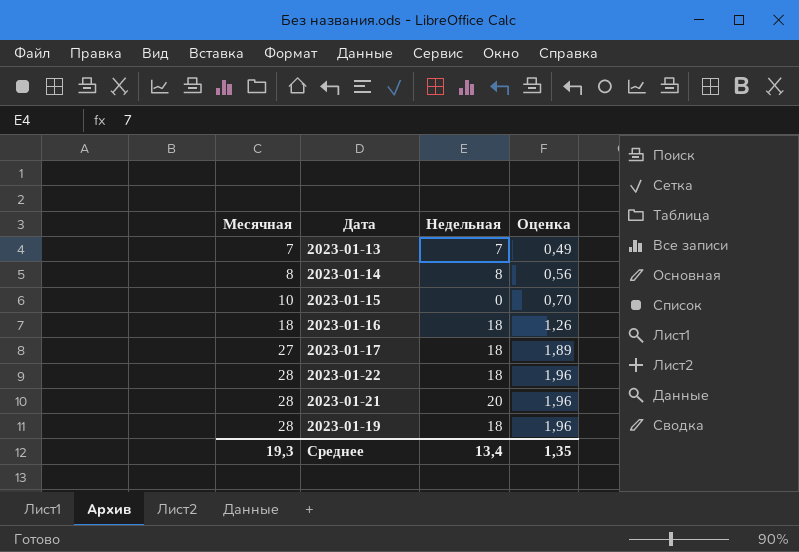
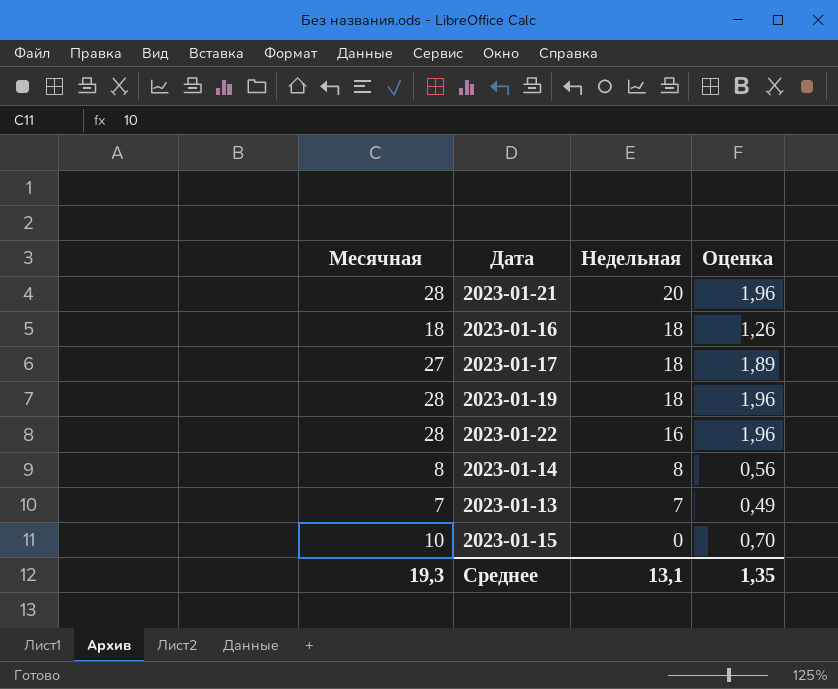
row order: Месячная ascending -> Недельная descending
2023-01-22 | Недельная: 18 -> 16
Среднее | Недельная: 13,4 -> 13,1

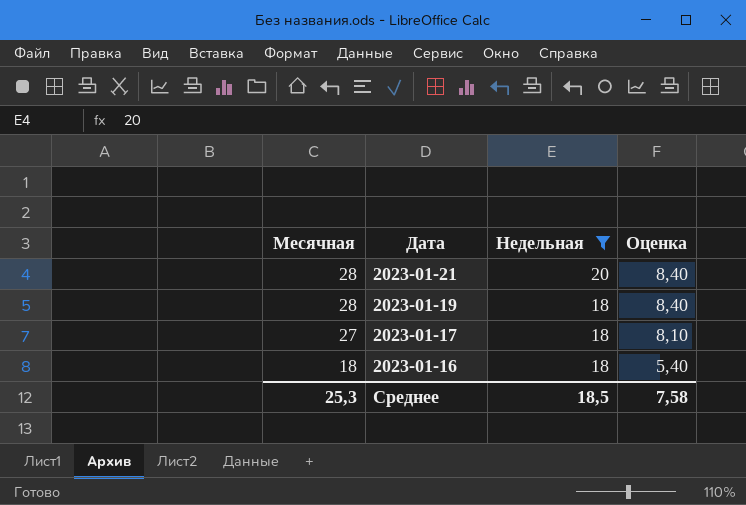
filter: none -> Недельная >= 18
row order: Недельная descending -> Месячная descending
column Оценка | formula: [Месячная] * 0,07 -> [Месячная] * 0,3
Среднее | Месячная: 19,3 -> 25,3
Среднее | Недельная: 13,1 -> 18,5
Среднее | Оценка: 1,35 -> 7,58

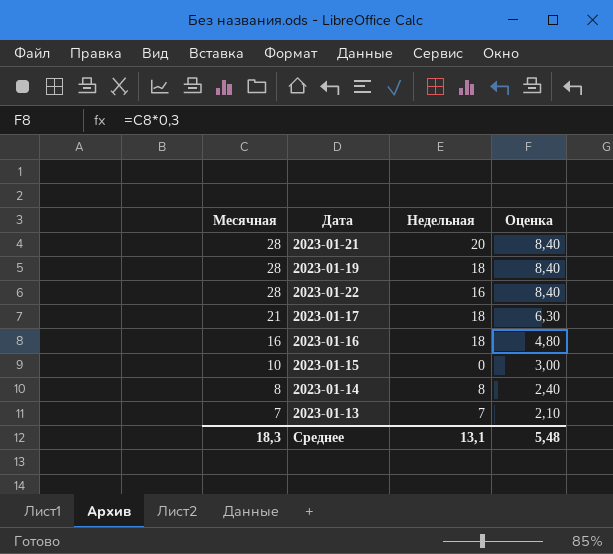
filter: Недельная >= 18 -> none
2023-01-17 | Месячная: 27 -> 21
2023-01-17 | Оценка: 8,10 -> 6,30
2023-01-16 | Месячная: 18 -> 16
2023-01-16 | Оценка: 5,40 -> 4,80
Среднее | Месячная: 25,3 -> 18,3
Среднее | Недельная: 18,5 -> 13,1
Среднее | Оценка: 7,58 -> 5,48

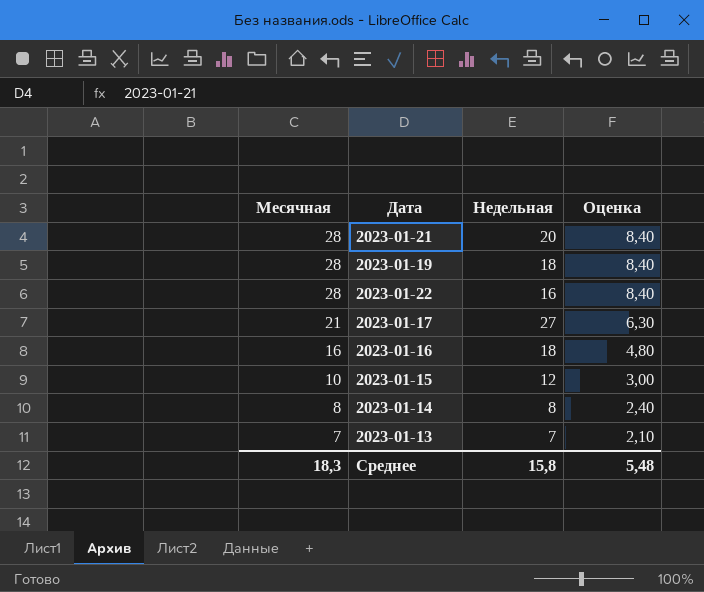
2023-01-17 | Недельная: 18 -> 27
2023-01-15 | Недельная: 0 -> 12
Среднее | Недельная: 13,1 -> 15,8

